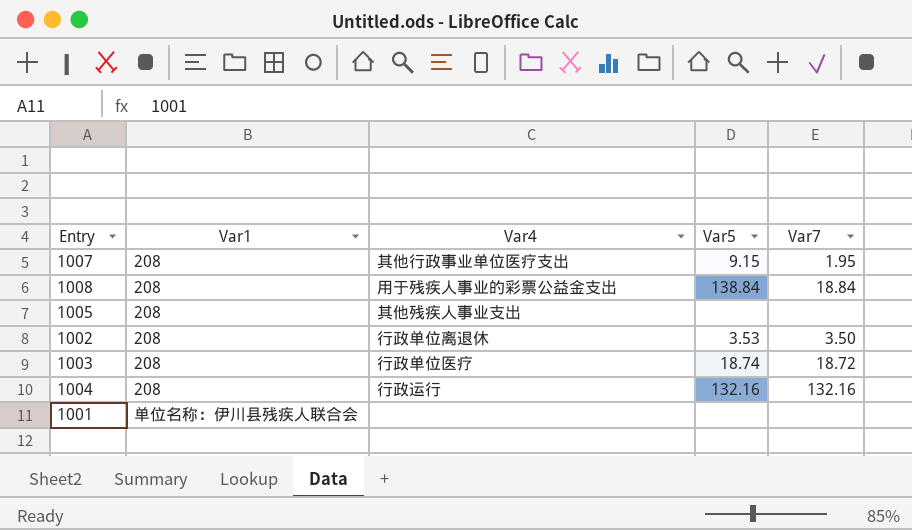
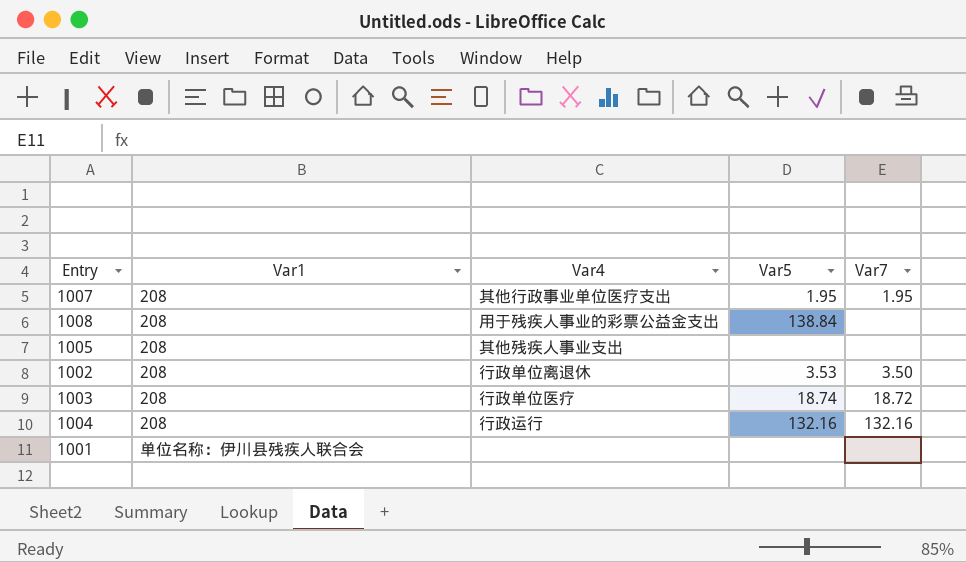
1007 | Var5: 9.15 -> 1.95
1008 | Var7: 18.84 -> none

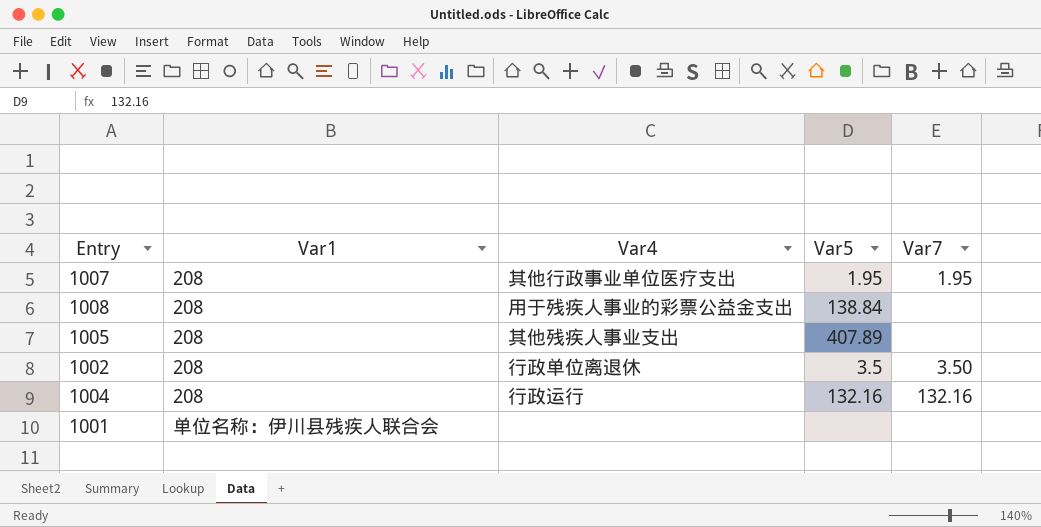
row 1003: 208 | 行政单位医疗 | 18.74 | 18.72 -> none
1005 | Var5: none -> 407.89
1002 | Var5: 3.53 -> 3.5

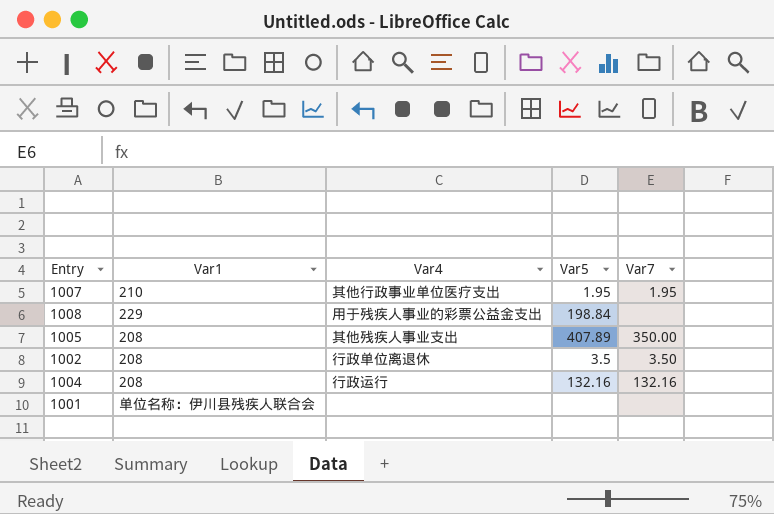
1007 | Var1: 208 -> 210
1008 | Var1: 208 -> 229
1008 | Var5: 138.84 -> 198.84
1005 | Var7: none -> 350.00

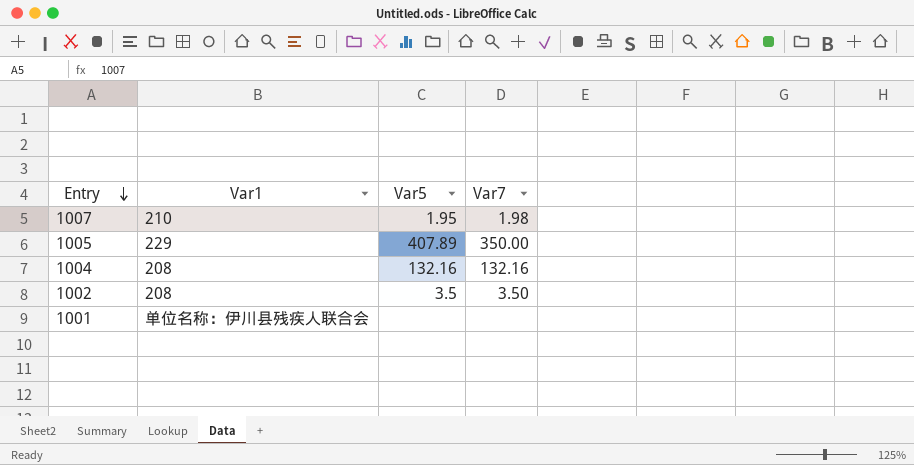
row order: none -> Entry descending
column Var4 | position: 3 -> none
row 1008: 229 | 用于残疾人事业的彩票公益金支出 | 198.84 | none -> none
1007 | Var7: 1.95 -> 1.98
1005 | Var1: 208 -> 229

